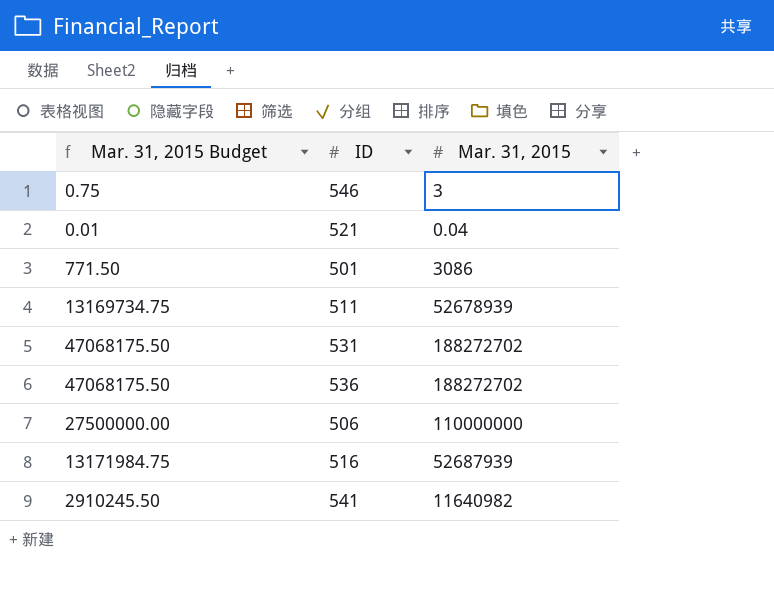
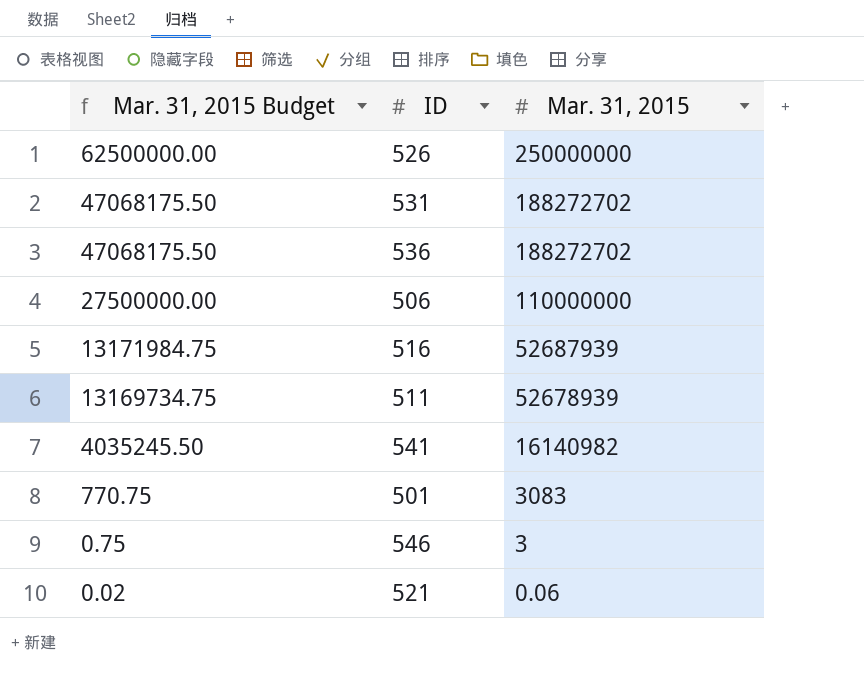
row order: none -> Mar. 31, 2015 Budget descending
row 526: none -> 62500000.00 | 250000000
541 | Mar. 31, 2015 Budget: 2910245.50 -> 4035245.50
541 | Mar. 31, 2015: 11640982 -> 16140982
501 | Mar. 31, 2015 Budget: 771.50 -> 770.75
501 | Mar. 31, 2015: 3086 -> 3083
521 | Mar. 31, 2015 Budget: 0.01 -> 0.02
521 | Mar. 31, 2015: 0.04 -> 0.06

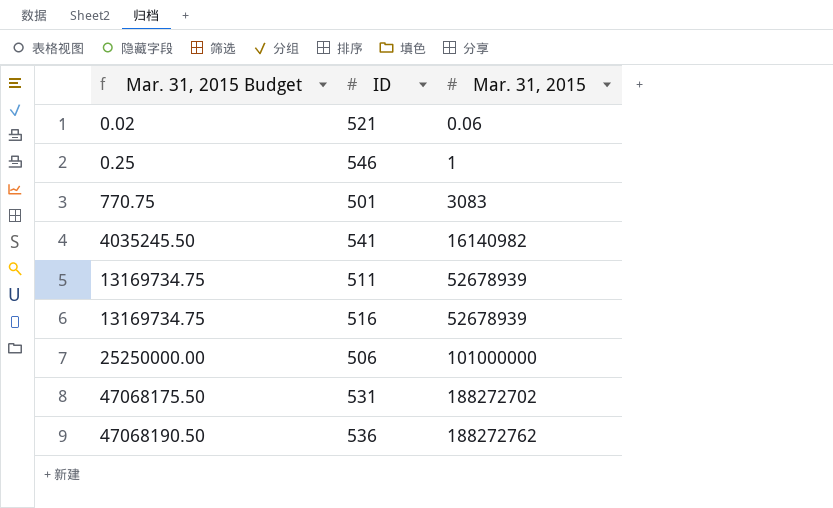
row order: Mar. 31, 2015 Budget descending -> Mar. 31, 2015 Budget ascending
row 526: 62500000.00 | 250000000 -> none
546 | Mar. 31, 2015 Budget: 0.75 -> 0.25
546 | Mar. 31, 2015: 3 -> 1
516 | Mar. 31, 2015 Budget: 13171984.75 -> 13169734.75
516 | Mar. 31, 2015: 52687939 -> 52678939
506 | Mar. 31, 2015 Budget: 27500000.00 -> 25250000.00
506 | Mar. 31, 2015: 110000000 -> 101000000
536 | Mar. 31, 2015 Budget: 47068175.50 -> 47068190.50
536 | Mar. 31, 2015: 188272702 -> 188272762

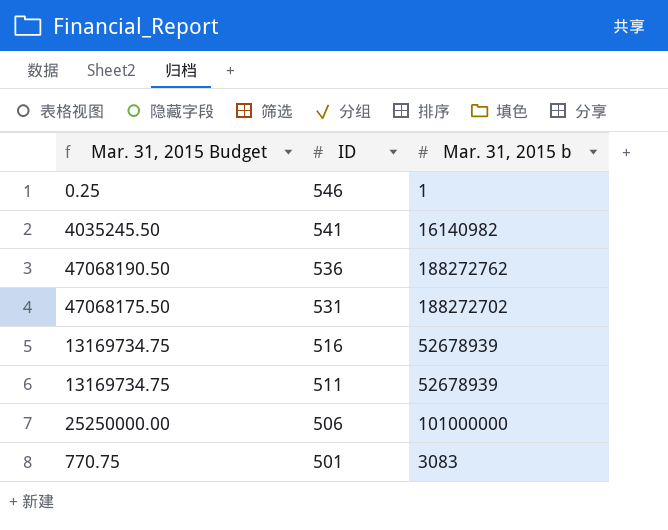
row order: Mar. 31, 2015 Budget ascending -> ID descending
column name: Mar. 31, 2015 -> Mar. 31, 2015 b
row 521: 0.02 | 0.06 -> none

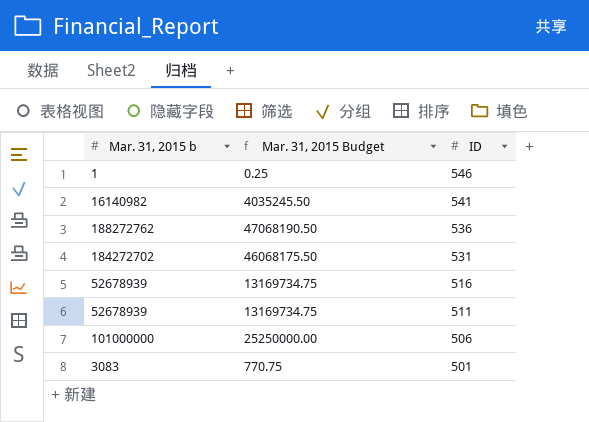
column Mar. 31, 2015 b | position: 3 -> 1
531 | Mar. 31, 2015 b: 188272702 -> 184272702
531 | Mar. 31, 2015 Budget: 47068175.50 -> 46068175.50

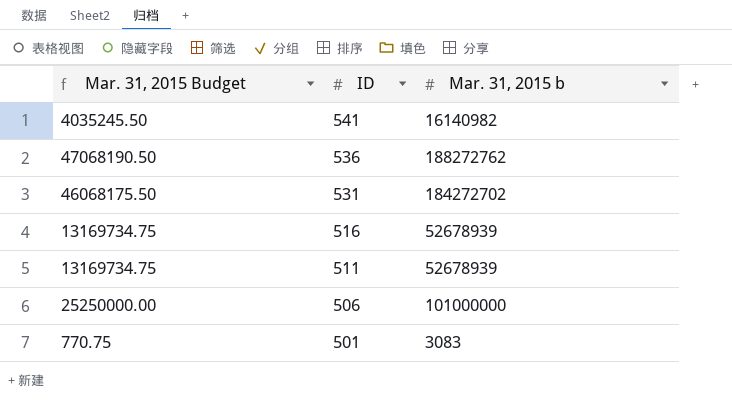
column Mar. 31, 2015 b | position: 1 -> 3
row 546: 1 | 0.25 -> none

